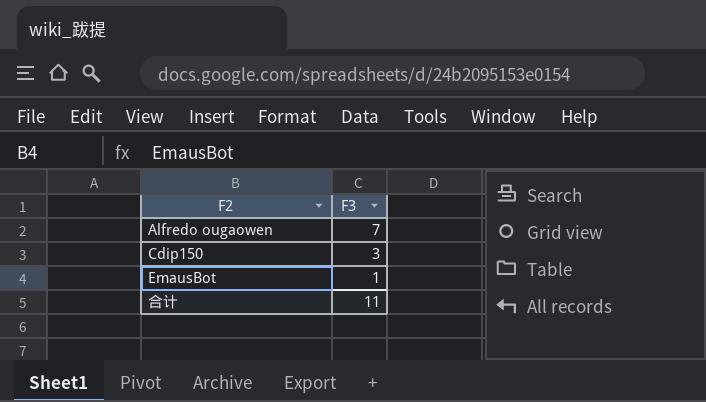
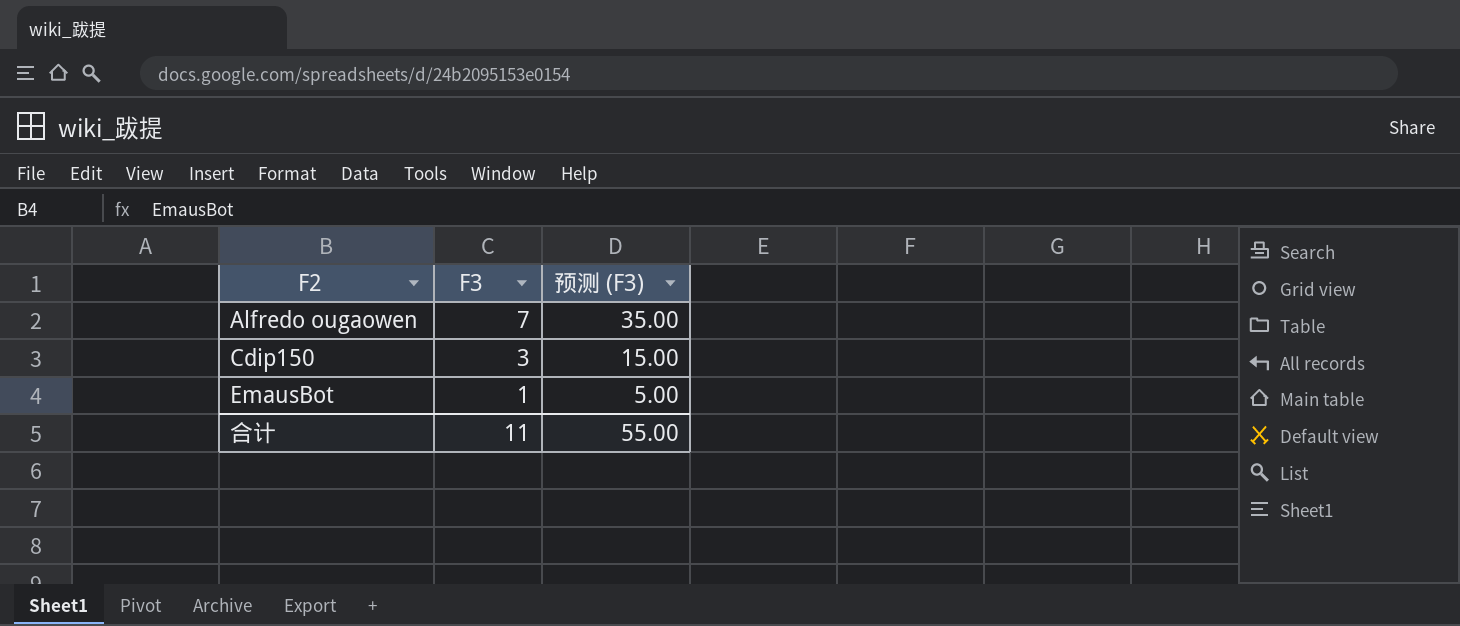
column 预测 (F3) | formula: none -> [F3] * 5

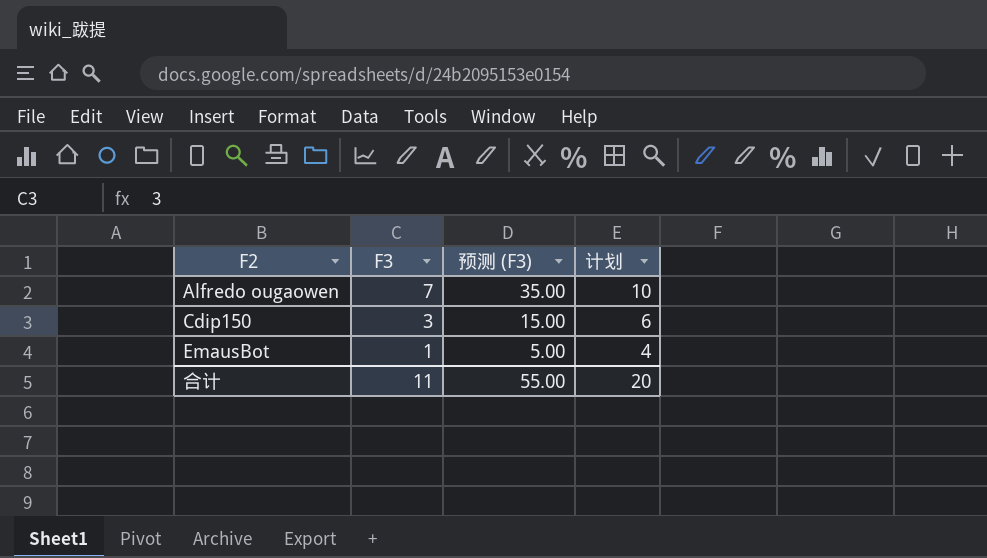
column 计划 | formula: none -> [F3] + 3

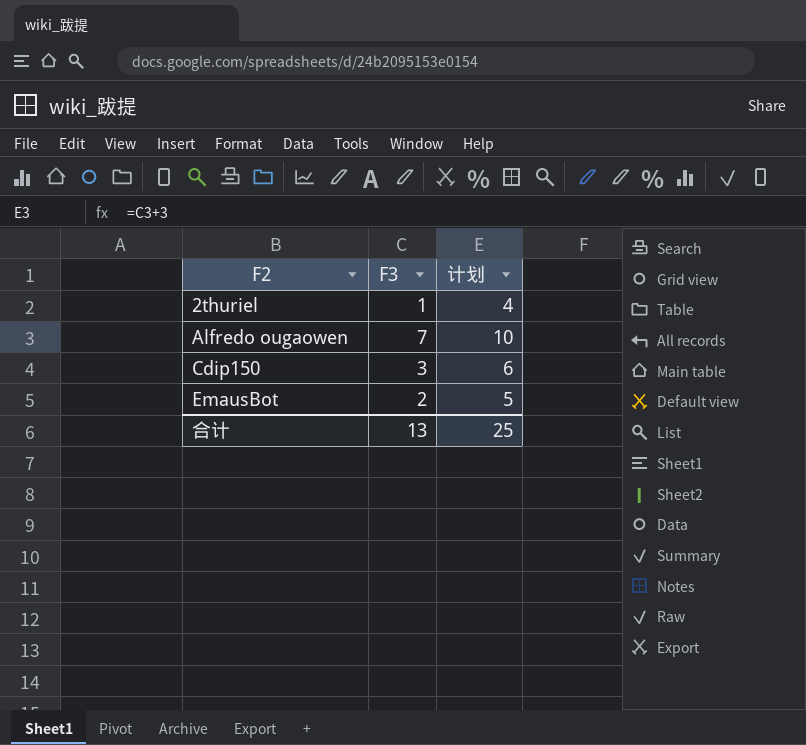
column 预测 (F3) | formula: [F3] * 5 -> none
row 2thuriel: none -> 1 | 4
EmausBot | F3: 1 -> 2
EmausBot | 计划: 4 -> 5
合计 | F3: 11 -> 13
合计 | 计划: 20 -> 25

